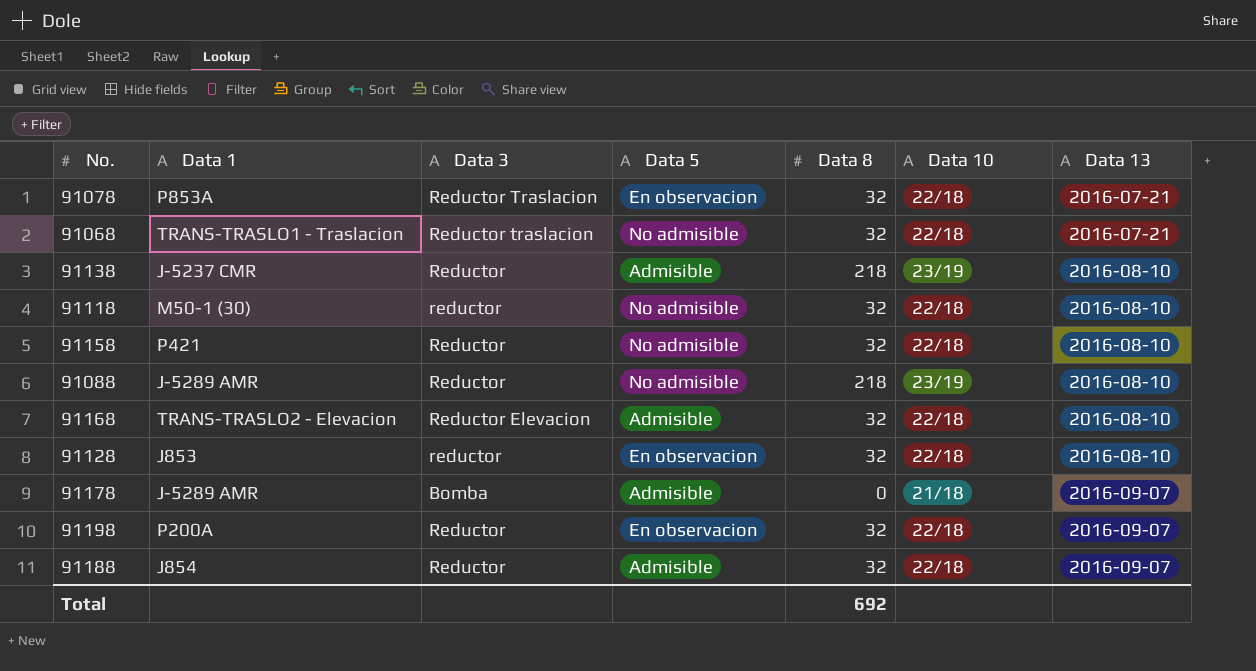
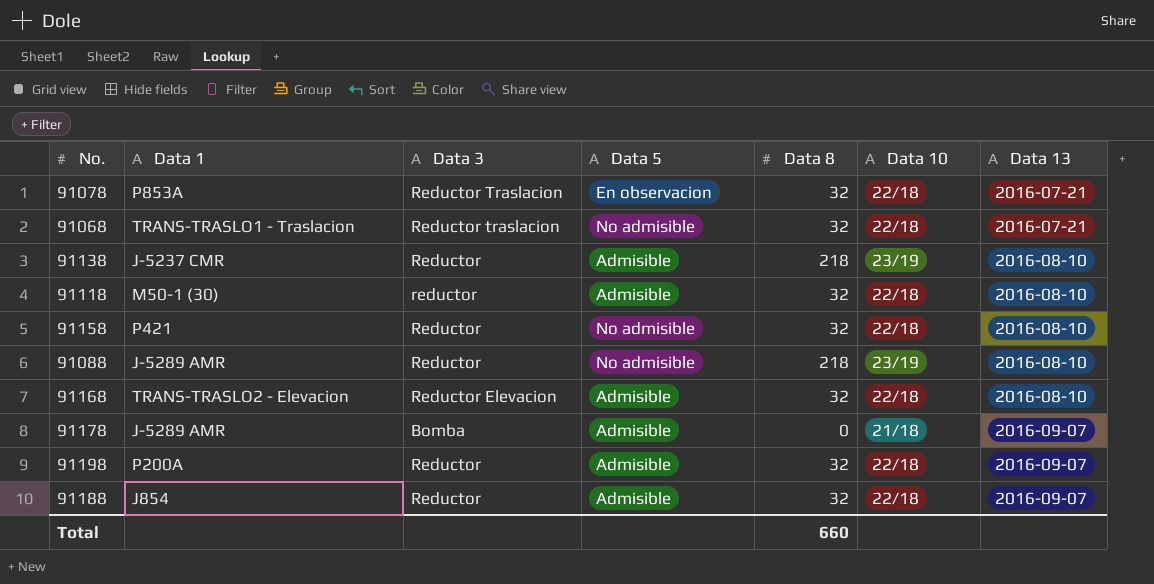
row 91128: J853 | reductor | En observacion | 32 | 22/18 | 2016-08-10 -> none
91118 | Data 5: No admisible -> Admisible
91198 | Data 5: En observacion -> Admisible
Total | Data 8: 692 -> 660

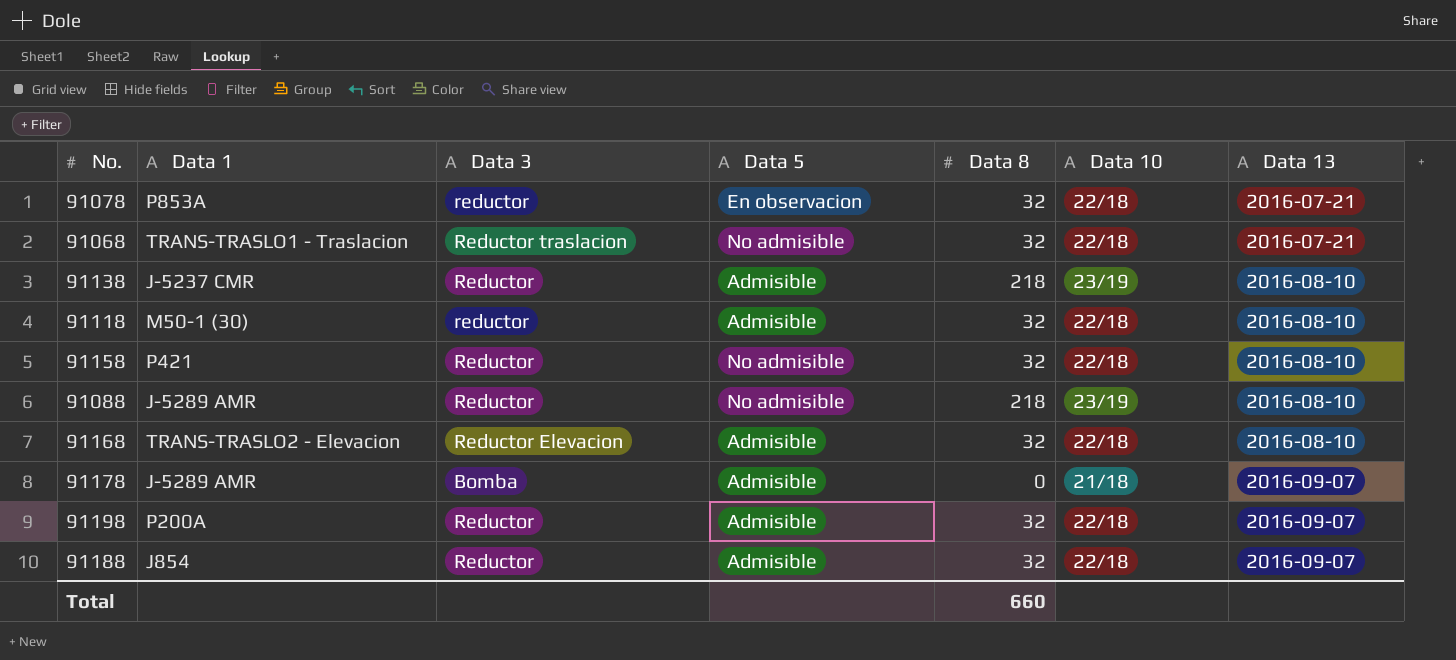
91078 | Data 3: Reductor Traslacion -> reductor

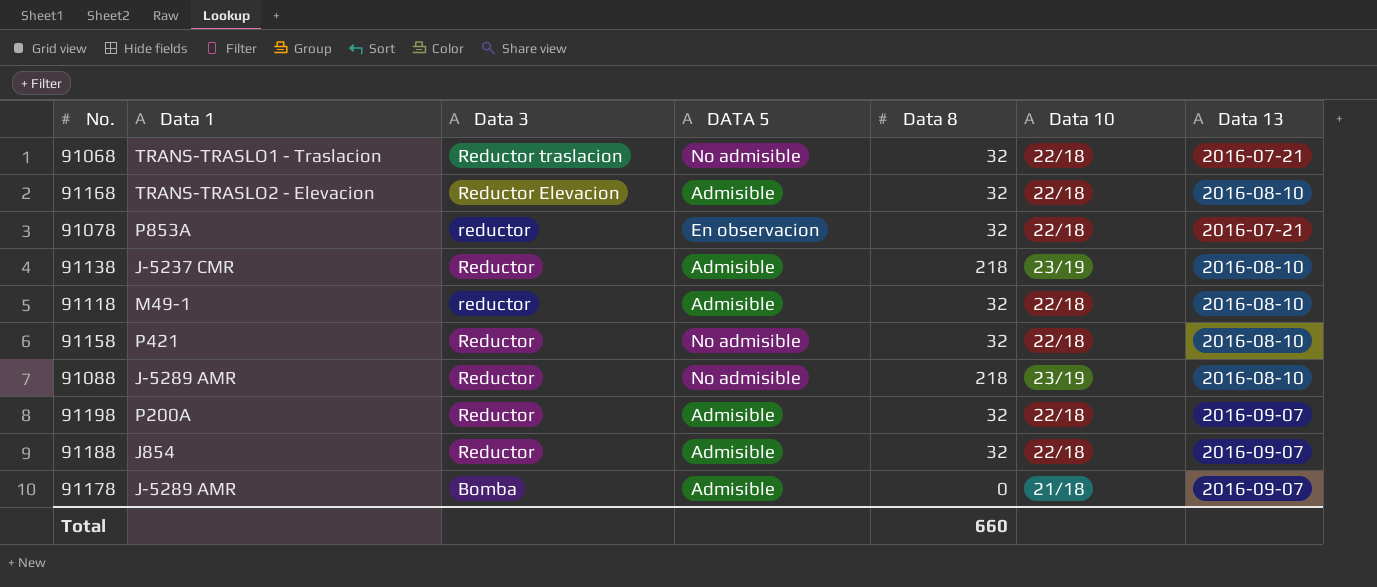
row order: Data 13 ascending -> Data 3 descending
column name: Data 5 -> DATA 5
91118 | Data 1: M50-1 (30) -> M49-1

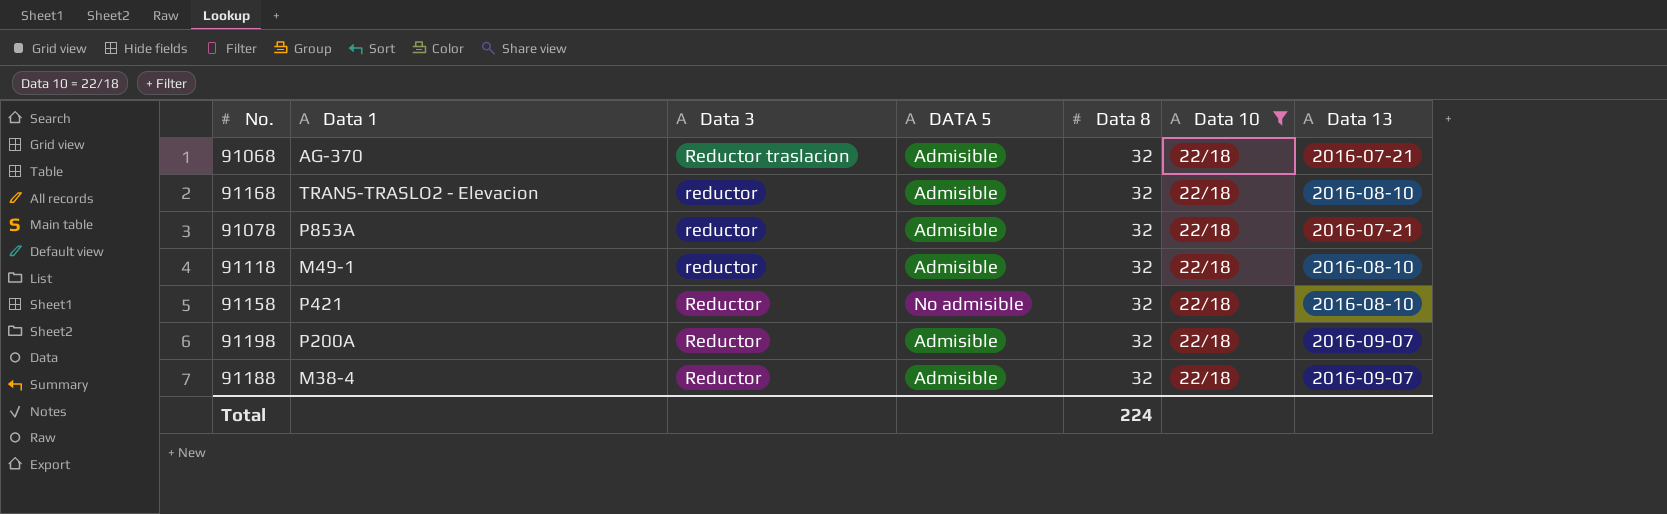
filter: none -> Data 10 = 22/18
91068 | Data 1: TRANS-TRASLO1 - Traslacion -> AG-370
91068 | DATA 5: No admisible -> Admisible
91168 | Data 3: Reductor Elevacion -> reductor
91078 | DATA 5: En observacion -> Admisible
91188 | Data 1: J854 -> M38-4
Total | Data 8: 660 -> 224

